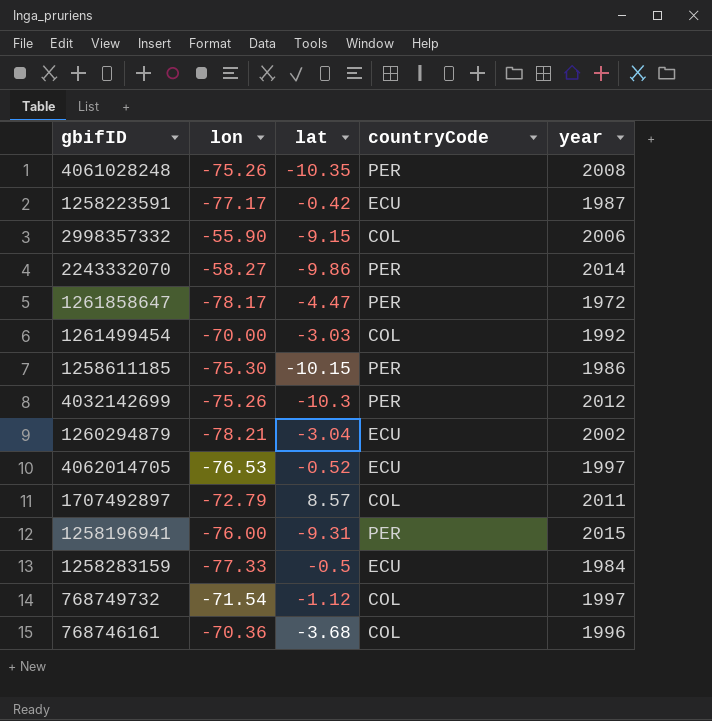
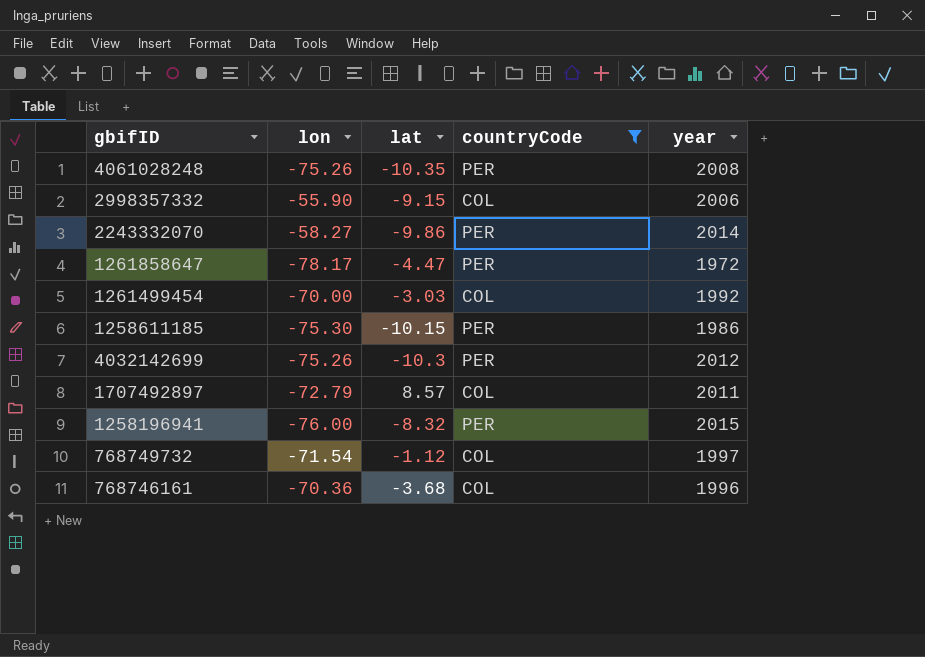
filter: none -> countryCode != ECU
1258196941 | lat: -9.31 -> -8.32

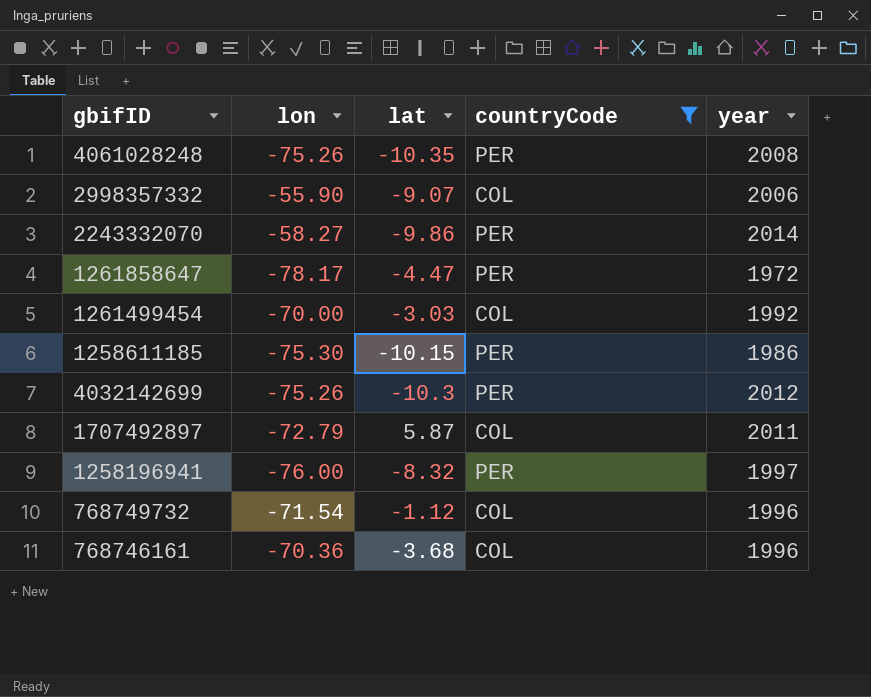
2998357332 | lat: -9.15 -> -9.07
1707492897 | lat: 8.57 -> 5.87
1258196941 | year: 2015 -> 1997
768749732 | year: 1997 -> 1996

